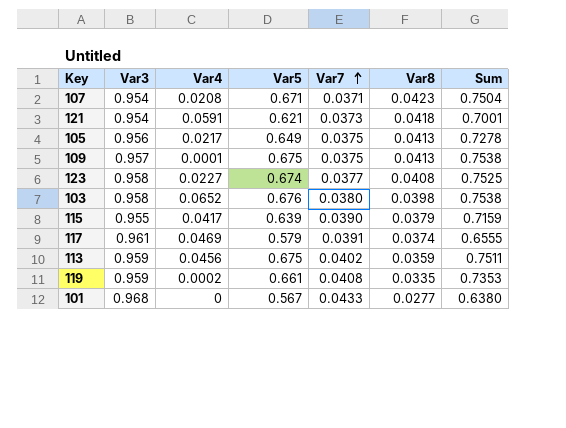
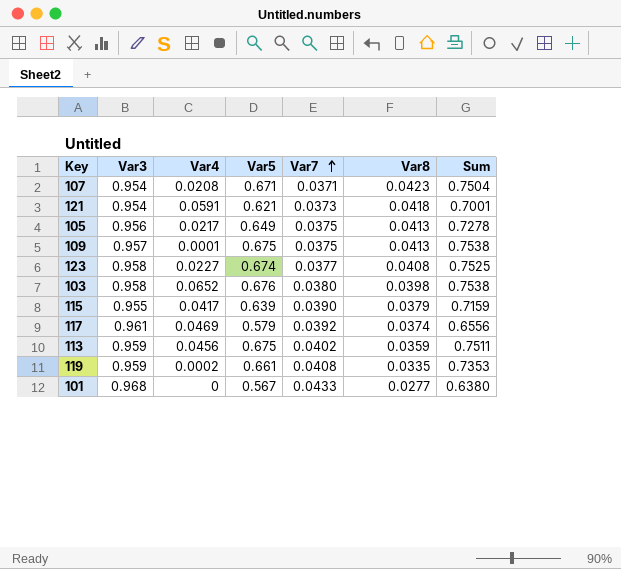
117 | Var7: 0.0391 -> 0.0392
117 | Sum: 0.6555 -> 0.6556

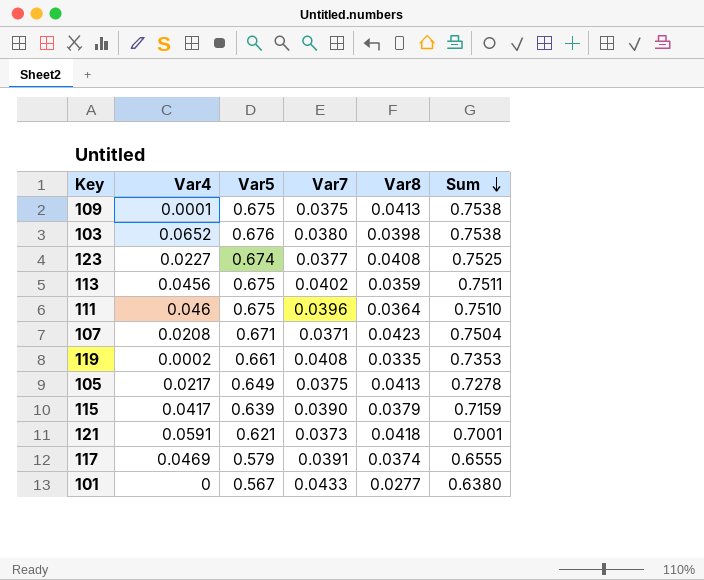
row order: Var7 ascending -> Sum descending
column Var3 | position: 2 -> none
row 111: none -> 0.046 | 0.675 | 0.0396 | 0.0364 | 0.7510
117 | Var7: 0.0392 -> 0.0391
117 | Sum: 0.6556 -> 0.6555

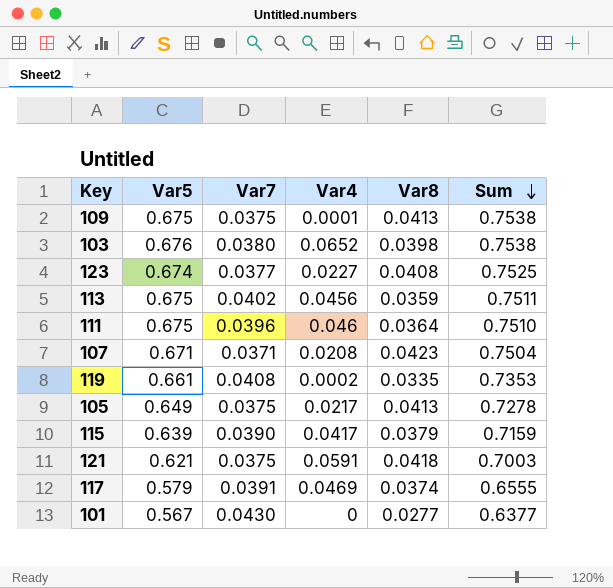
column Var4 | position: 2 -> 4
121 | Var7: 0.0373 -> 0.0375
121 | Sum: 0.7001 -> 0.7003
101 | Var7: 0.0433 -> 0.0430
101 | Sum: 0.6380 -> 0.6377

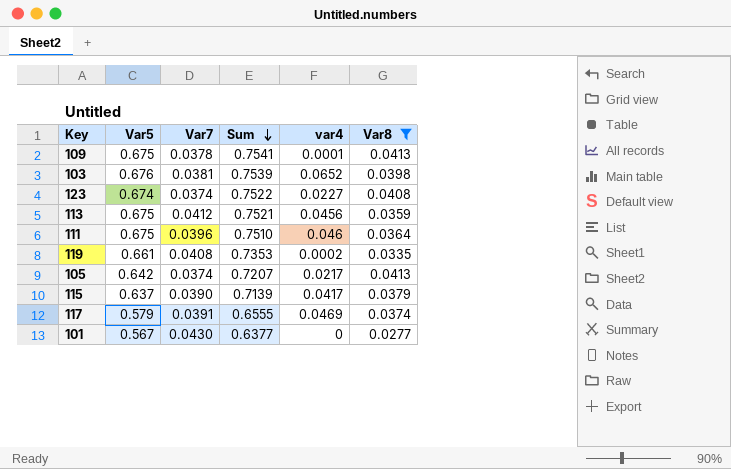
filter: none -> Var8 <= 0.0413
column Sum | position: 6 -> 4
column name: Var4 -> var4
109 | Var7: 0.0375 -> 0.0378
109 | Sum: 0.7538 -> 0.7541
103 | Var7: 0.0380 -> 0.0381
103 | Sum: 0.7538 -> 0.7539
123 | Var7: 0.0377 -> 0.0374
123 | Sum: 0.7525 -> 0.7522
113 | Var7: 0.0402 -> 0.0412
113 | Sum: 0.7511 -> 0.7521
105 | Var5: 0.649 -> 0.642
105 | Var7: 0.0375 -> 0.0374
105 | Sum: 0.7278 -> 0.7207
115 | Var5: 0.639 -> 0.637
115 | Sum: 0.7159 -> 0.7139

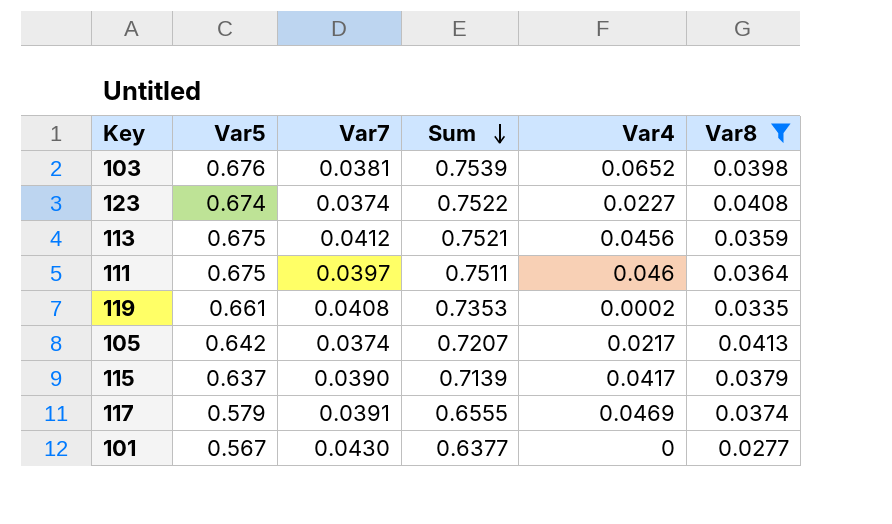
column name: var4 -> Var4
row 109: 0.675 | 0.0378 | 0.7541 | 0.0001 | 0.0413 -> none
111 | Var7: 0.0396 -> 0.0397
111 | Sum: 0.7510 -> 0.7511

